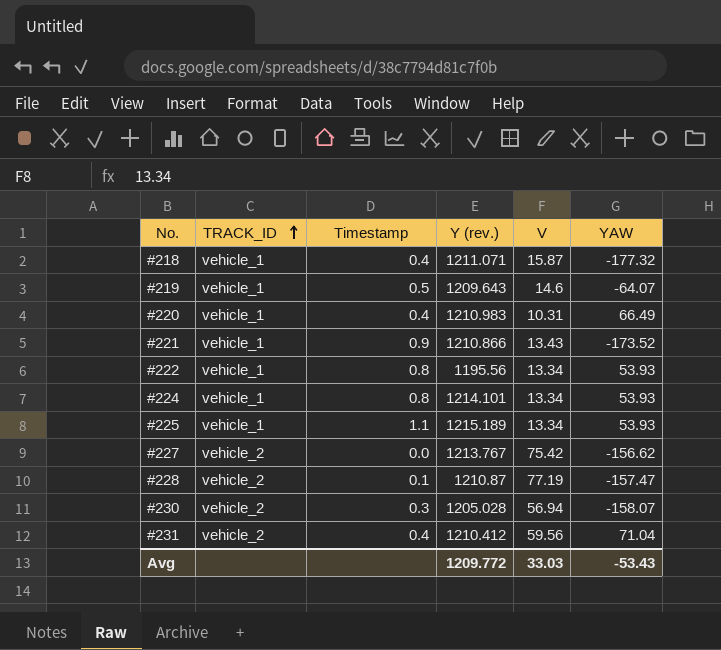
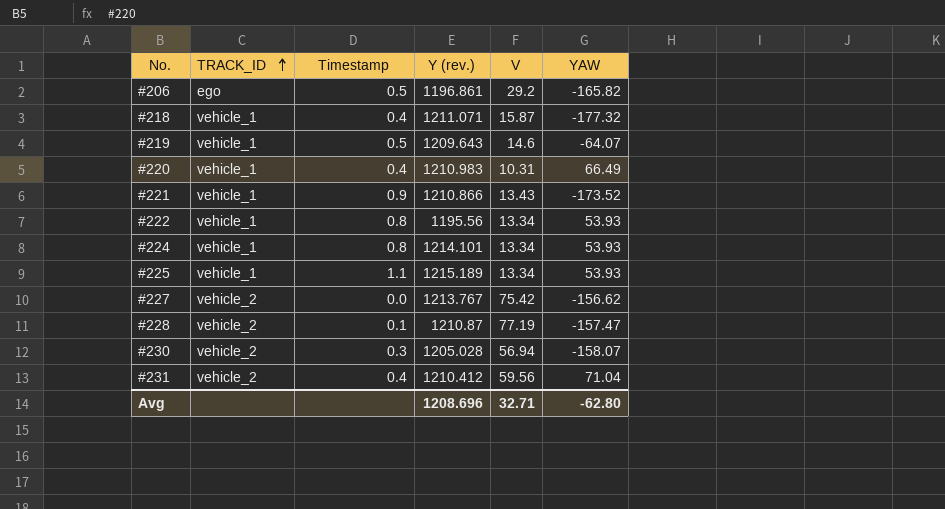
row #206: none -> ego | 0.5 | 1196.861 | 29.2 | -165.82
Avg | Y (rev.): 1209.772 -> 1208.696
Avg | V: 33.03 -> 32.71
Avg | YAW: -53.43 -> -62.80

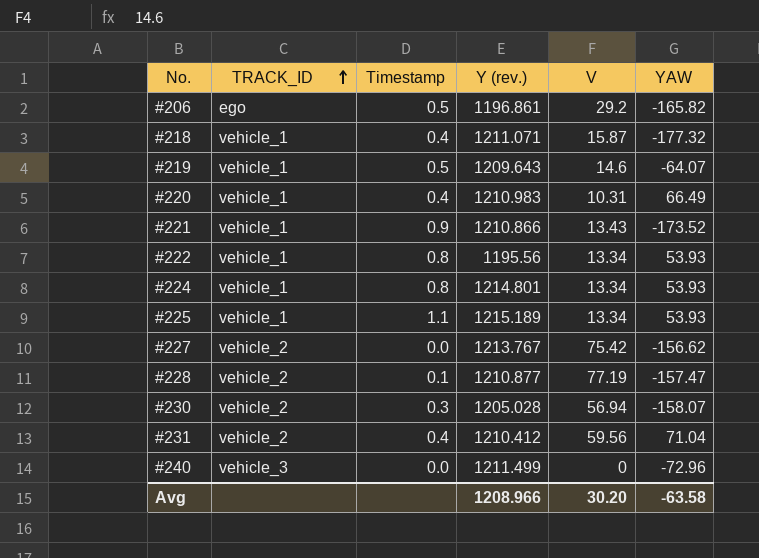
#224 | Y (rev.): 1214.101 -> 1214.801
#228 | Y (rev.): 1210.87 -> 1210.877
row #240: none -> vehicle_3 | 0.0 | 1211.499 | 0 | -72.96
Avg | Y (rev.): 1208.696 -> 1208.966
Avg | V: 32.71 -> 30.20
Avg | YAW: -62.80 -> -63.58

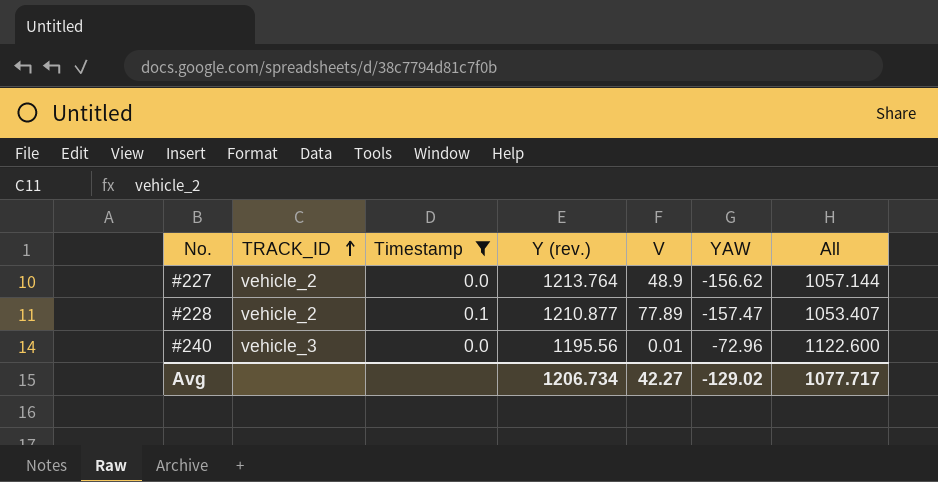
filter: none -> Timestamp <= 0.1
column All | formula: none -> [Y (rev.)] + [YAW]
#227 | Y (rev.): 1213.767 -> 1213.764
#227 | V: 75.42 -> 48.9
#228 | V: 77.19 -> 77.89
#240 | Y (rev.): 1211.499 -> 1195.56
#240 | V: 0 -> 0.01
Avg | Y (rev.): 1208.966 -> 1206.734
Avg | V: 30.20 -> 42.27
Avg | YAW: -63.58 -> -129.02

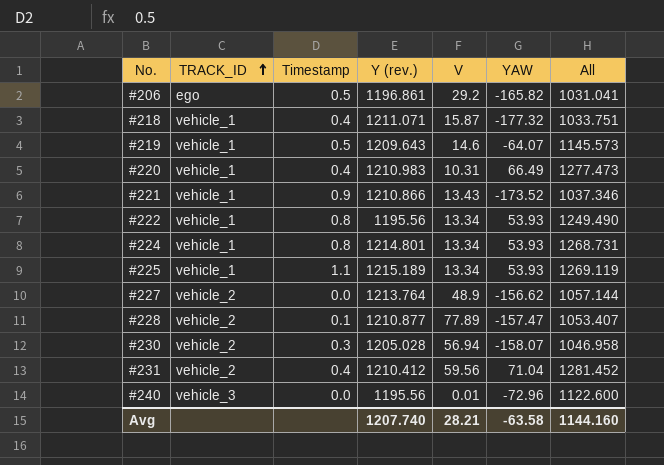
filter: Timestamp <= 0.1 -> none
Avg | Y (rev.): 1206.734 -> 1207.740
Avg | V: 42.27 -> 28.21
Avg | YAW: -129.02 -> -63.58
Avg | All: 1077.717 -> 1144.160

